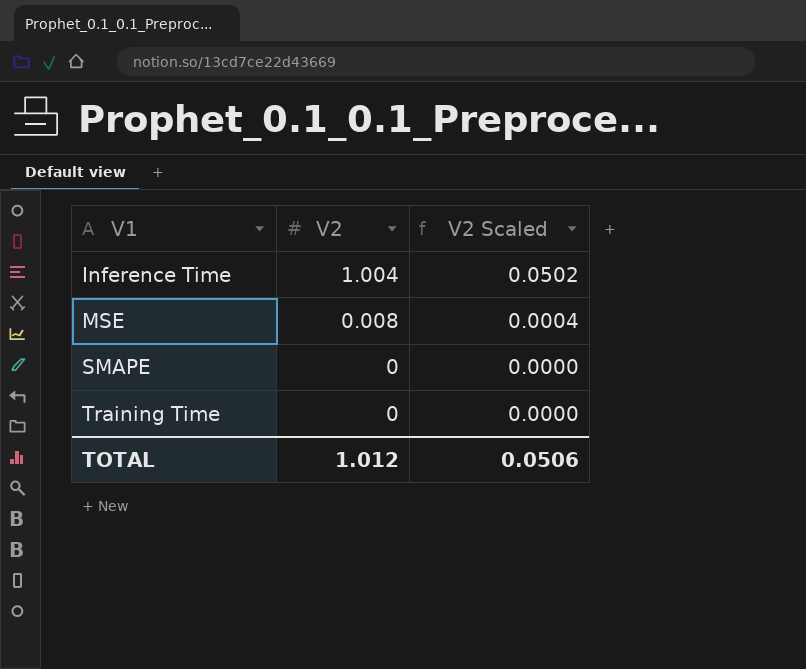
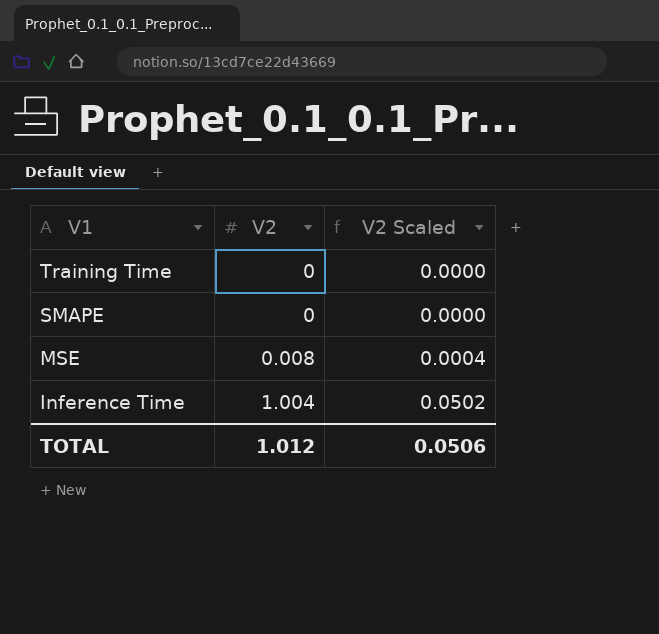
row order: V1 ascending -> V1 descending

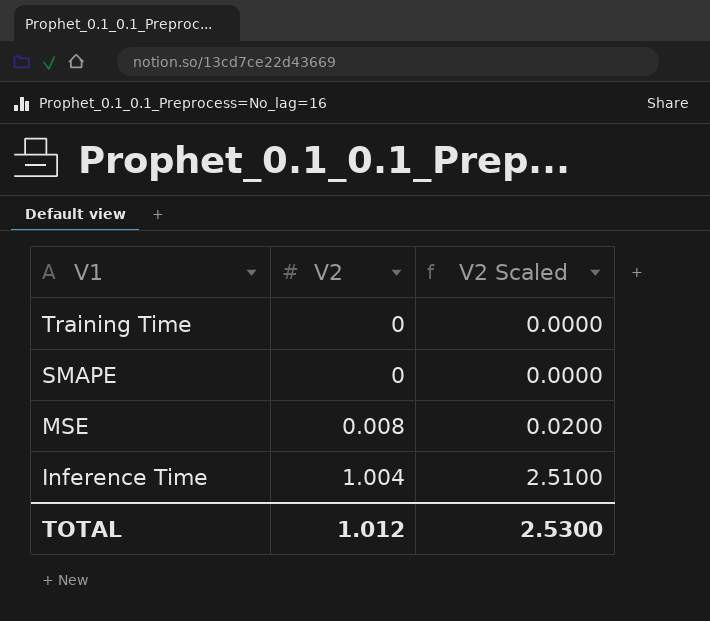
column V2 Scaled | formula: [V2] * 0.05 -> [V2] * 2.5
TOTAL | V2 Scaled: 0.0506 -> 2.5300

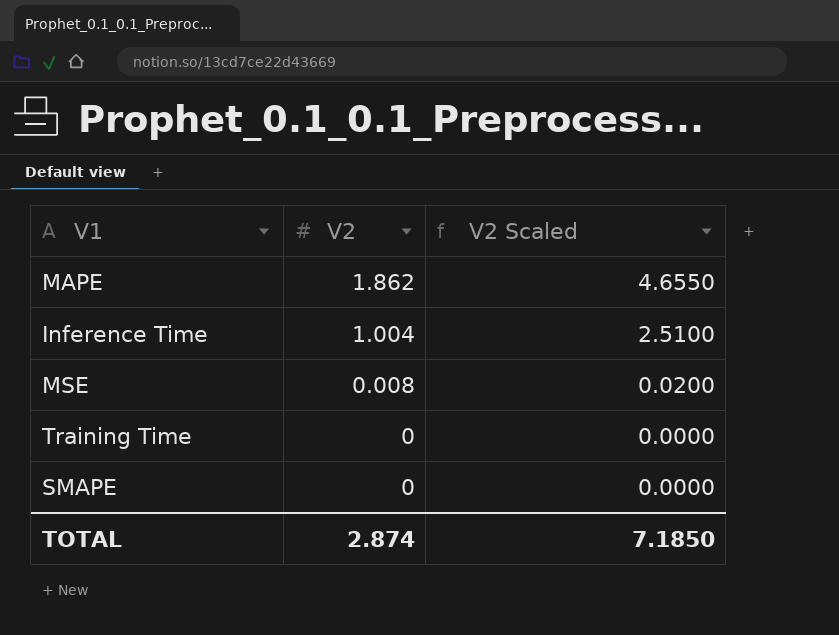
row order: V1 descending -> V2 descending
row MAPE: none -> 1.862 | 4.6550
TOTAL | V2: 1.012 -> 2.874
TOTAL | V2 Scaled: 2.5300 -> 7.1850

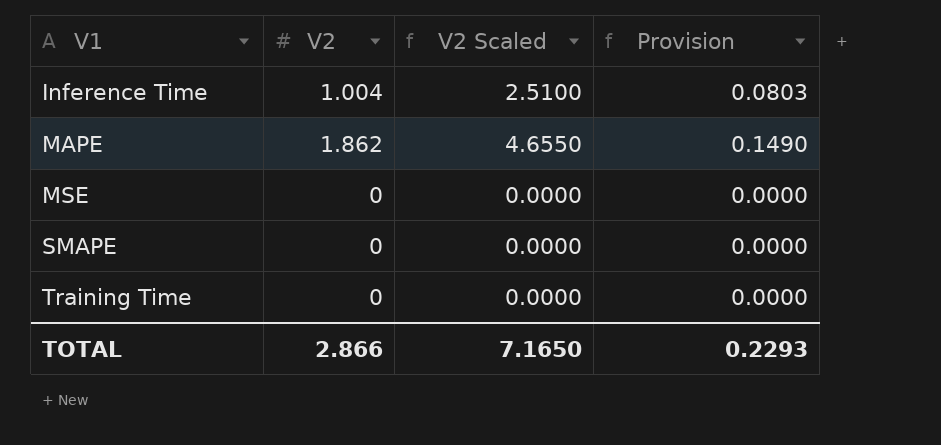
row order: V2 descending -> V1 ascending
column Provision | formula: none -> [V2] * 0.08
MSE | V2: 0.008 -> 0
MSE | V2 Scaled: 0.0200 -> 0.0000
TOTAL | V2: 2.874 -> 2.866
TOTAL | V2 Scaled: 7.1850 -> 7.1650

